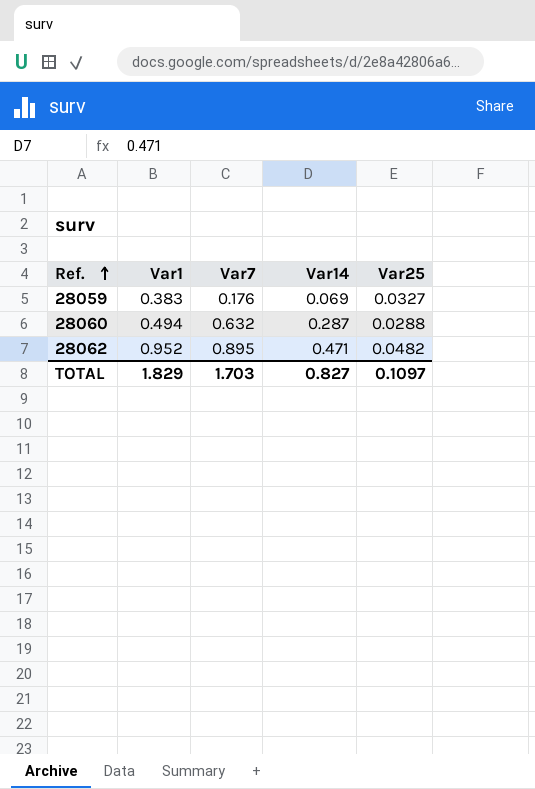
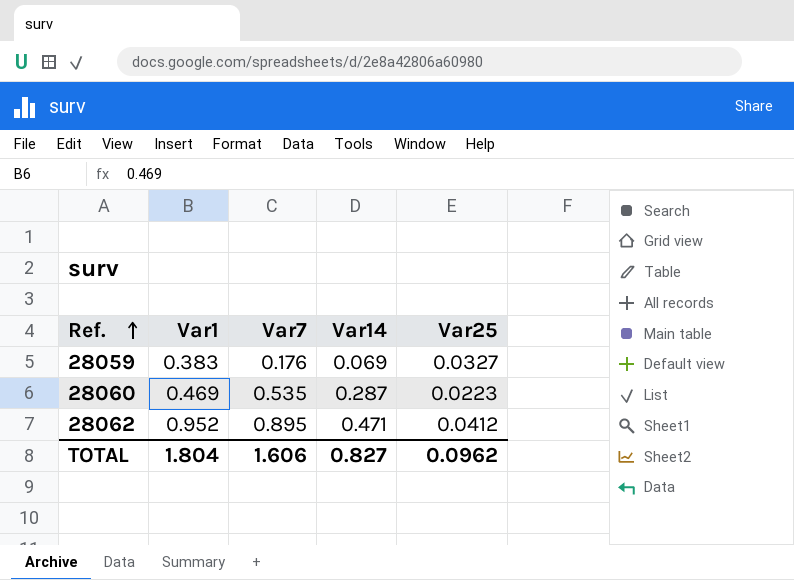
28060 | Var1: 0.494 -> 0.469
28060 | Var7: 0.632 -> 0.535
28060 | Var25: 0.0288 -> 0.0223
28062 | Var25: 0.0482 -> 0.0412
TOTAL | Var1: 1.829 -> 1.804
TOTAL | Var7: 1.703 -> 1.606
TOTAL | Var25: 0.1097 -> 0.0962

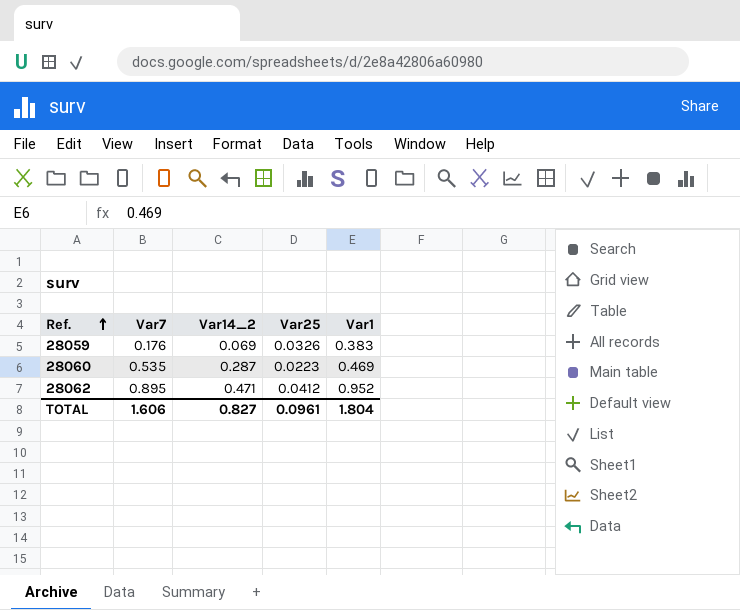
column name: Var14 -> Var14_2
column Var1 | position: 2 -> 5
28059 | Var25: 0.0327 -> 0.0326
TOTAL | Var25: 0.0962 -> 0.0961

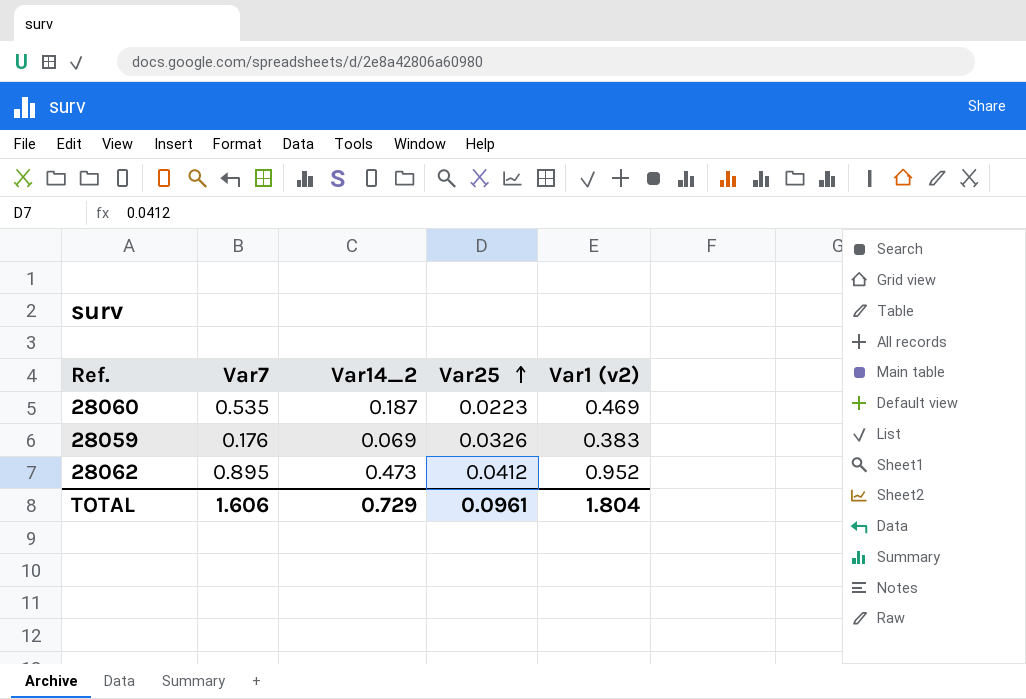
row order: Ref. ascending -> Var25 ascending
column name: Var1 -> Var1 (v2)
28060 | Var14_2: 0.287 -> 0.187
28062 | Var14_2: 0.471 -> 0.473
TOTAL | Var14_2: 0.827 -> 0.729

